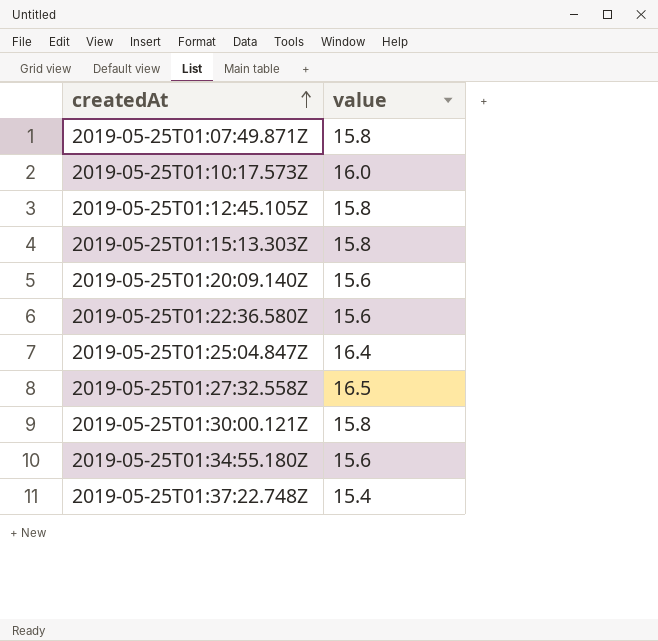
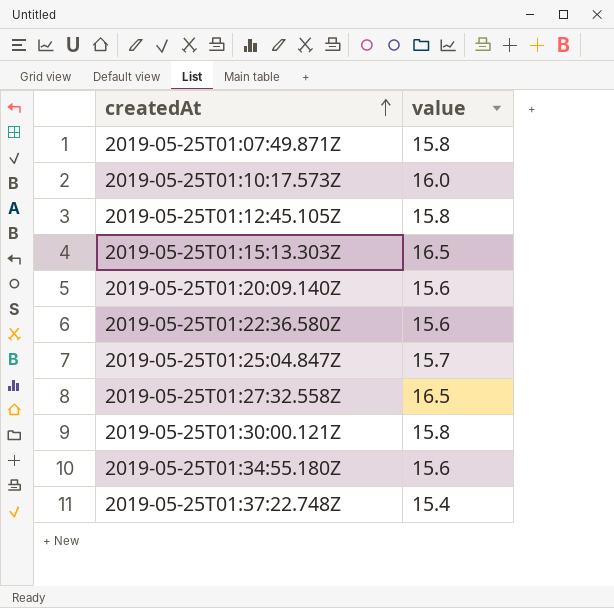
2019-05-25T01:15:13.303Z | value: 15.8 -> 16.5
2019-05-25T01:25:04.847Z | value: 16.4 -> 15.7

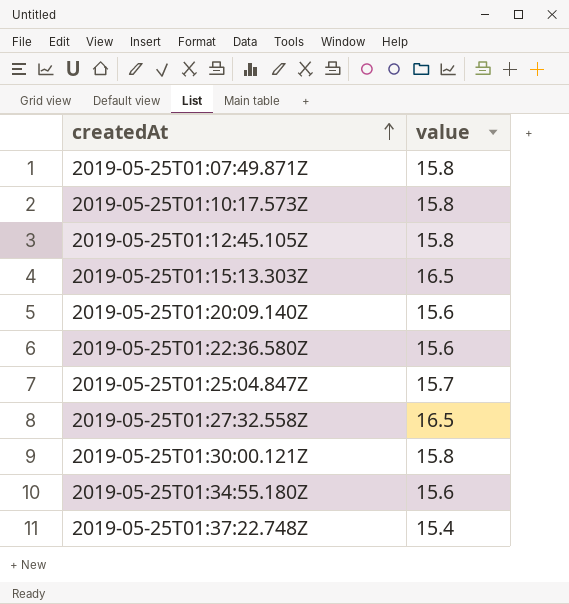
2019-05-25T01:10:17.573Z | value: 16.0 -> 15.8

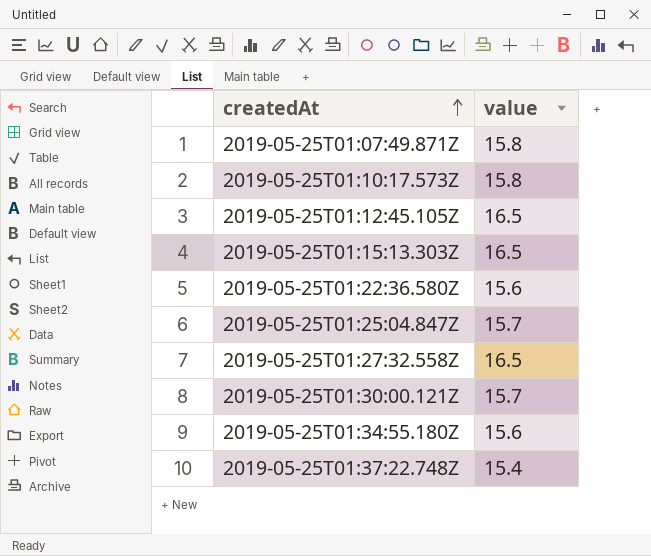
row 2019-05-25T01:20:09.140Z: 15.6 -> none
2019-05-25T01:12:45.105Z | value: 15.8 -> 16.5
2019-05-25T01:30:00.121Z | value: 15.8 -> 15.7

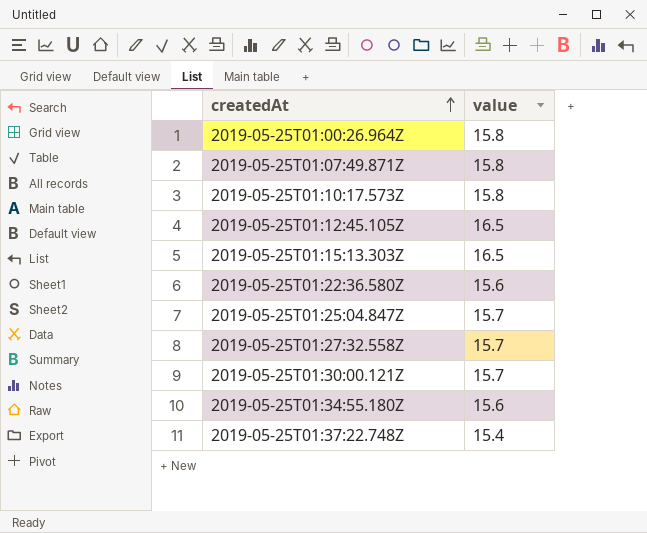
row 2019-05-25T01:00:26.964Z: none -> 15.8
2019-05-25T01:27:32.558Z | value: 16.5 -> 15.7

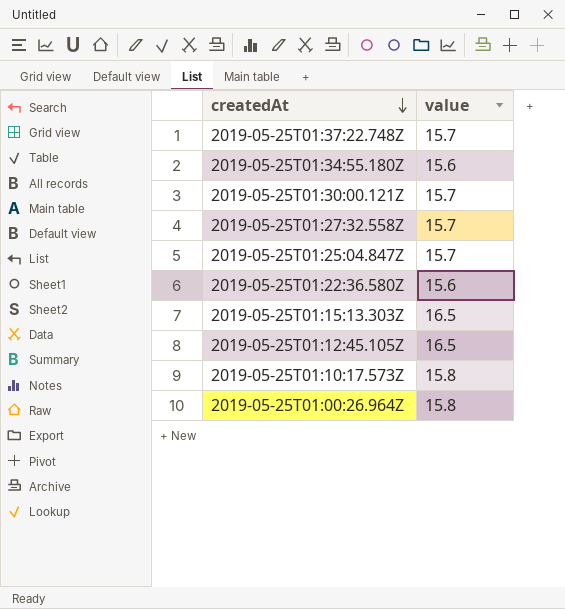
row order: createdAt ascending -> createdAt descending
row 2019-05-25T01:07:49.871Z: 15.8 -> none
2019-05-25T01:37:22.748Z | value: 15.4 -> 15.7

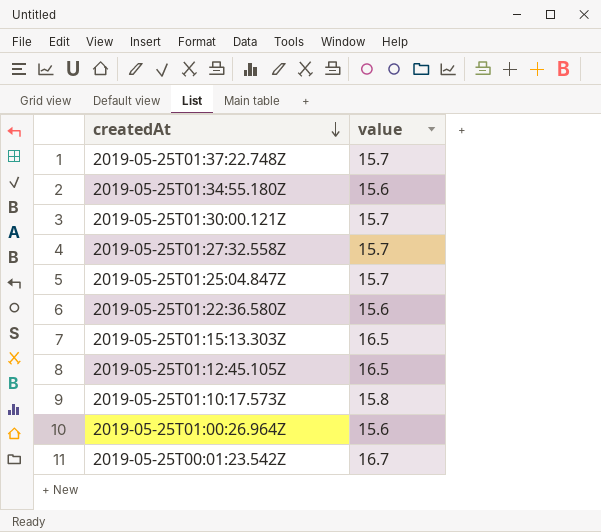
2019-05-25T01:00:26.964Z | value: 15.8 -> 15.6
row 2019-05-25T00:01:23.542Z: none -> 16.7

